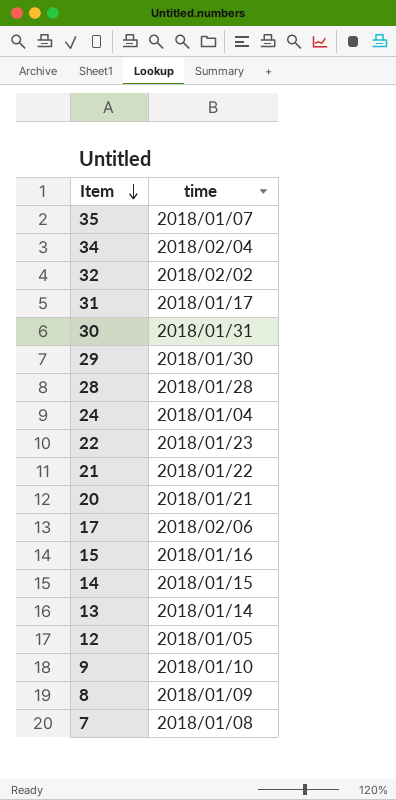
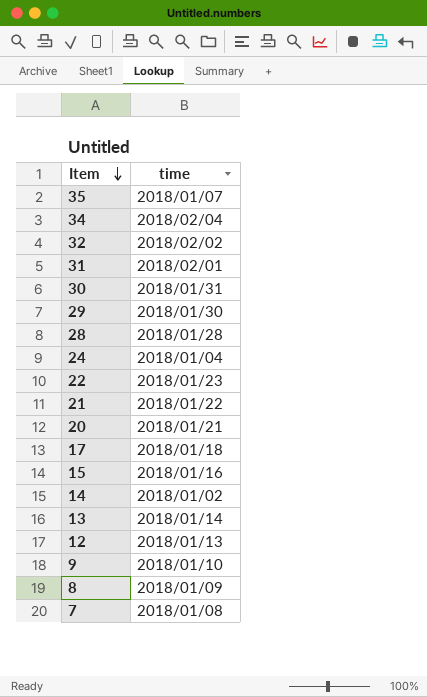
31 | time: 2018/01/17 -> 2018/02/01
17 | time: 2018/02/06 -> 2018/01/18
14 | time: 2018/01/15 -> 2018/01/02
12 | time: 2018/01/05 -> 2018/01/13

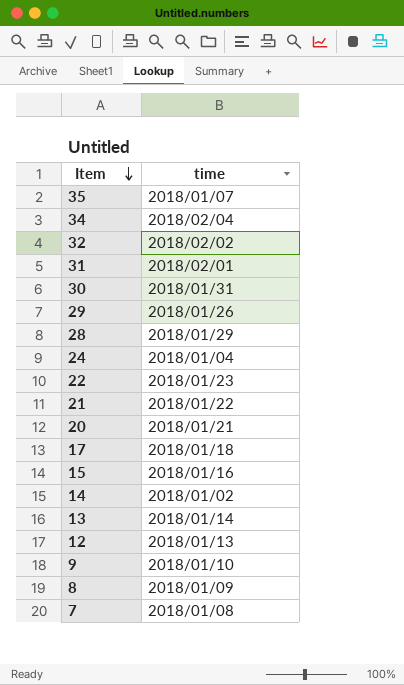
29 | time: 2018/01/30 -> 2018/01/26
28 | time: 2018/01/28 -> 2018/01/29

